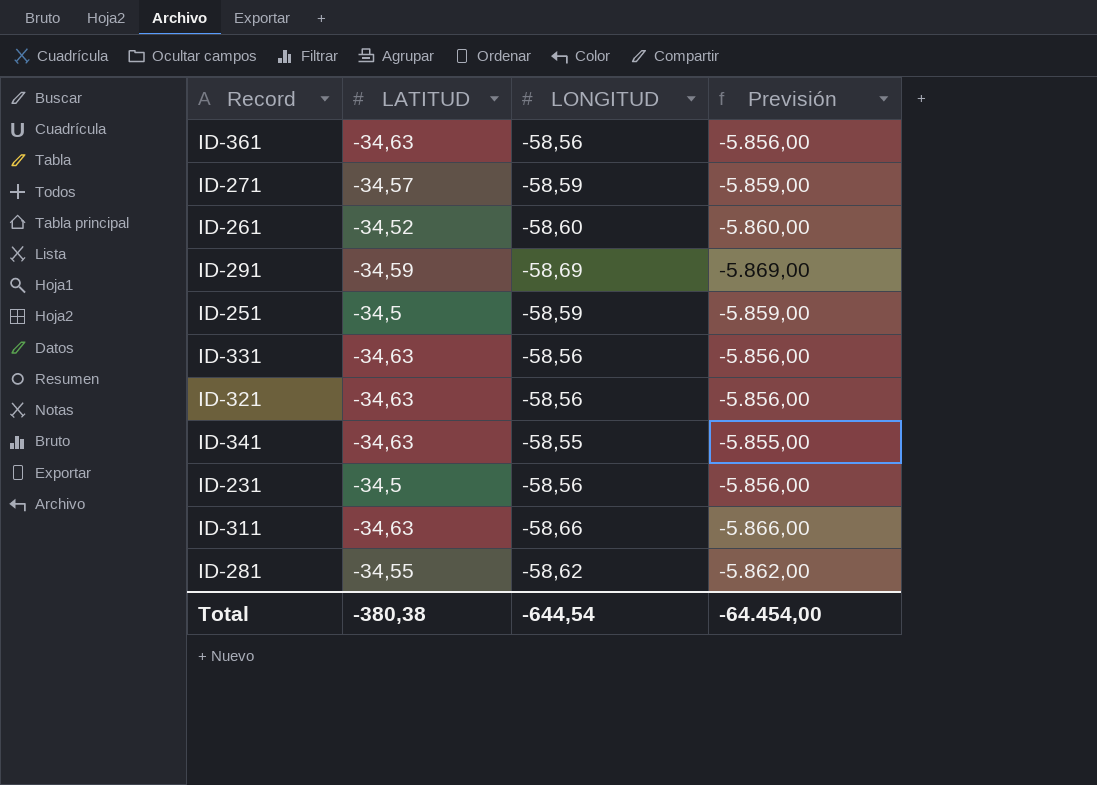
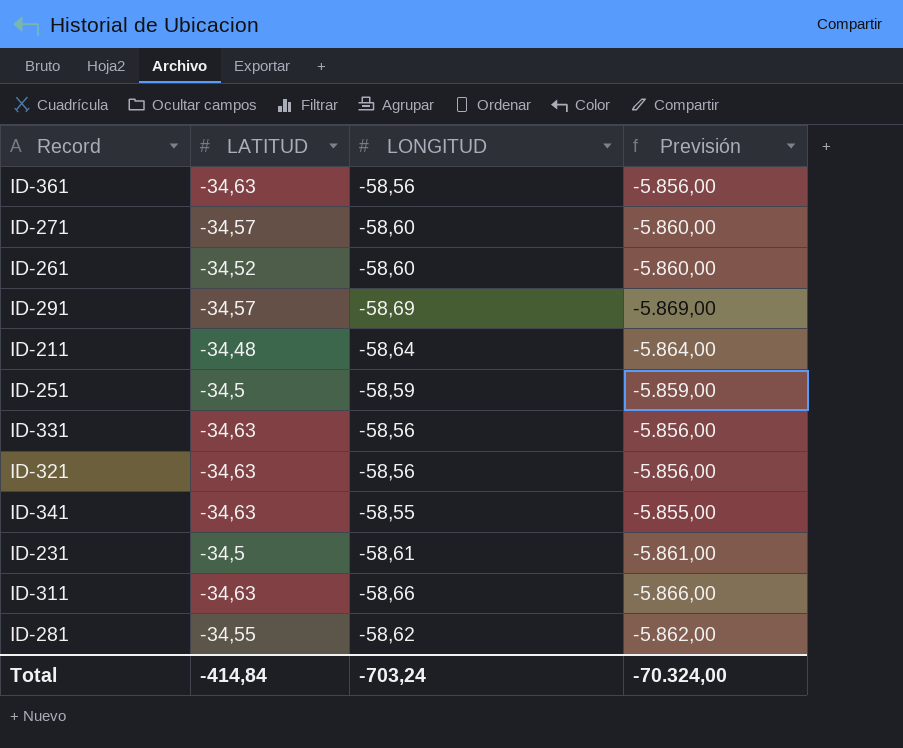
ID-271 | LONGITUD: -58,59 -> -58,60
ID-271 | Previsión: -5.859,00 -> -5.860,00
ID-291 | LATITUD: -34,59 -> -34,57
row ID-211: none -> -34,48 | -58,64 | -5.864,00
ID-231 | LONGITUD: -58,56 -> -58,61
ID-231 | Previsión: -5.856,00 -> -5.861,00
Total | LATITUD: -380,38 -> -414,84
Total | LONGITUD: -644,54 -> -703,24
Total | Previsión: -64.454,00 -> -70.324,00

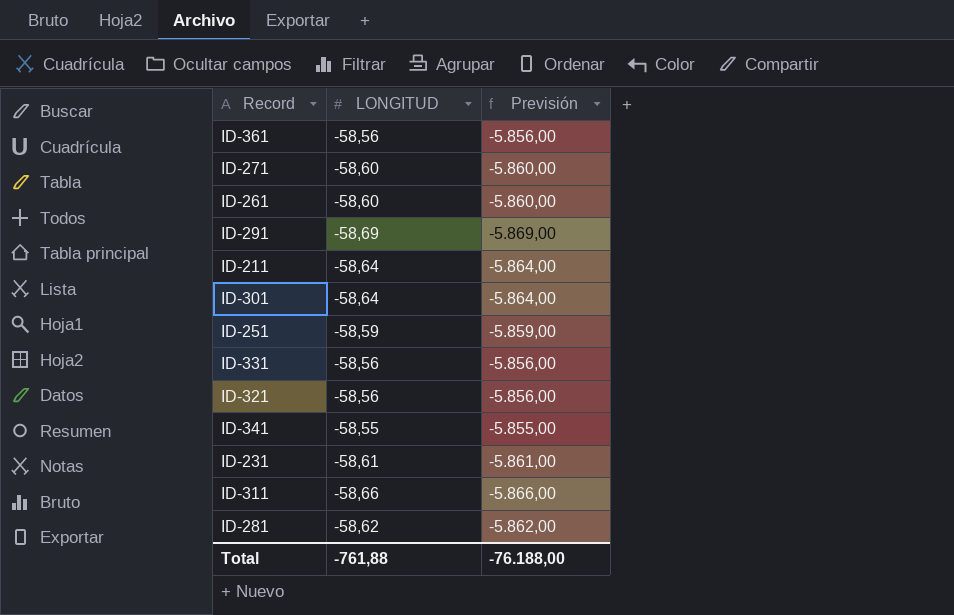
column LATITUD | position: 2 -> none
row ID-301: none -> -58,64 | -5.864,00
Total | LONGITUD: -703,24 -> -761,88
Total | Previsión: -70.324,00 -> -76.188,00

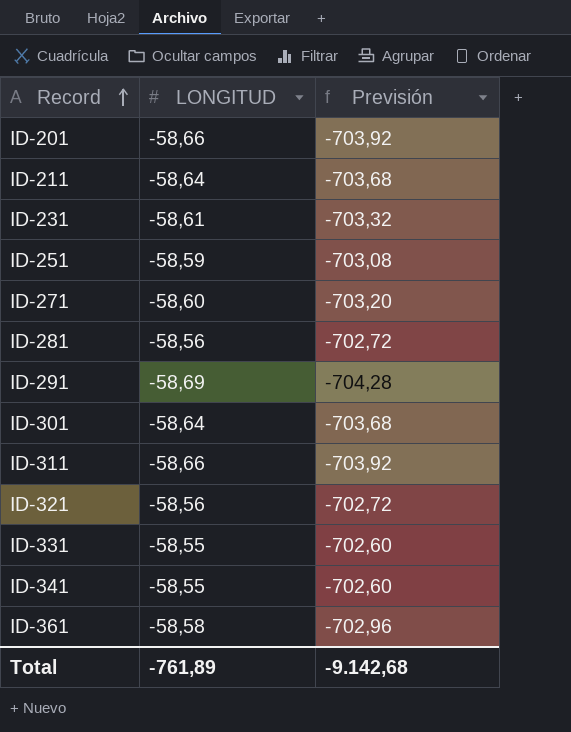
row order: none -> Record ascending
column Previsión | formula: [LONGITUD] * 100 -> [LONGITUD] * 12
row ID-261: -58,60 | -5.860,00 -> none
row ID-201: none -> -58,66 | -703,92
ID-281 | LONGITUD: -58,62 -> -58,56
ID-331 | LONGITUD: -58,56 -> -58,55
ID-361 | LONGITUD: -58,56 -> -58,58
Total | LONGITUD: -761,88 -> -761,89
Total | Previsión: -76.188,00 -> -9.142,68

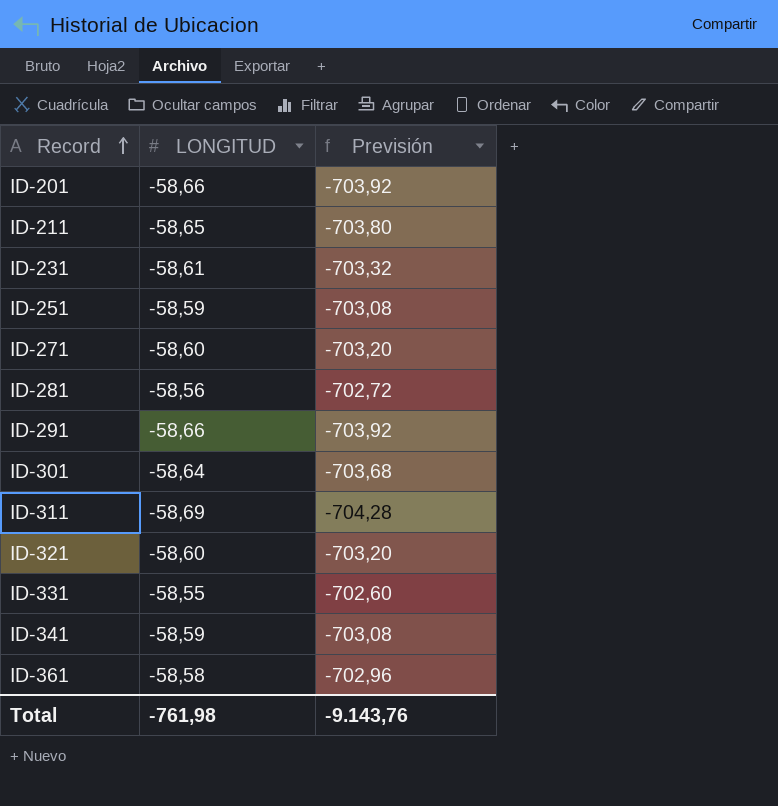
ID-211 | LONGITUD: -58,64 -> -58,65
ID-211 | Previsión: -703,68 -> -703,80
ID-291 | LONGITUD: -58,69 -> -58,66
ID-291 | Previsión: -704,28 -> -703,92
ID-311 | LONGITUD: -58,66 -> -58,69
ID-311 | Previsión: -703,92 -> -704,28
ID-321 | LONGITUD: -58,56 -> -58,60
ID-321 | Previsión: -702,72 -> -703,20
ID-341 | LONGITUD: -58,55 -> -58,59
ID-341 | Previsión: -702,60 -> -703,08
Total | LONGITUD: -761,89 -> -761,98
Total | Previsión: -9.142,68 -> -9.143,76

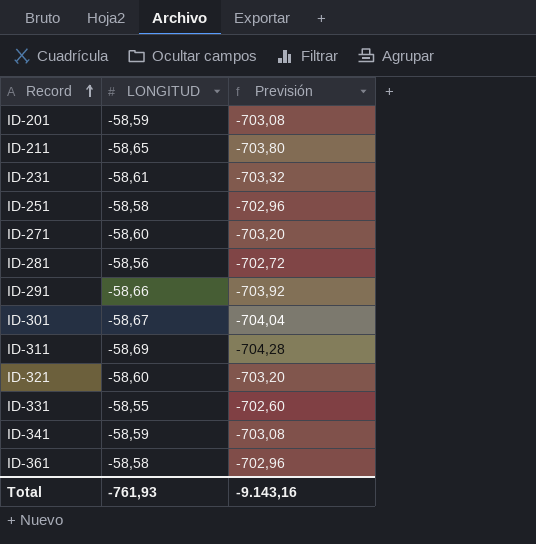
ID-201 | LONGITUD: -58,66 -> -58,59
ID-201 | Previsión: -703,92 -> -703,08
ID-251 | LONGITUD: -58,59 -> -58,58
ID-251 | Previsión: -703,08 -> -702,96
ID-301 | LONGITUD: -58,64 -> -58,67
ID-301 | Previsión: -703,68 -> -704,04
Total | LONGITUD: -761,98 -> -761,93
Total | Previsión: -9.143,76 -> -9.143,16

